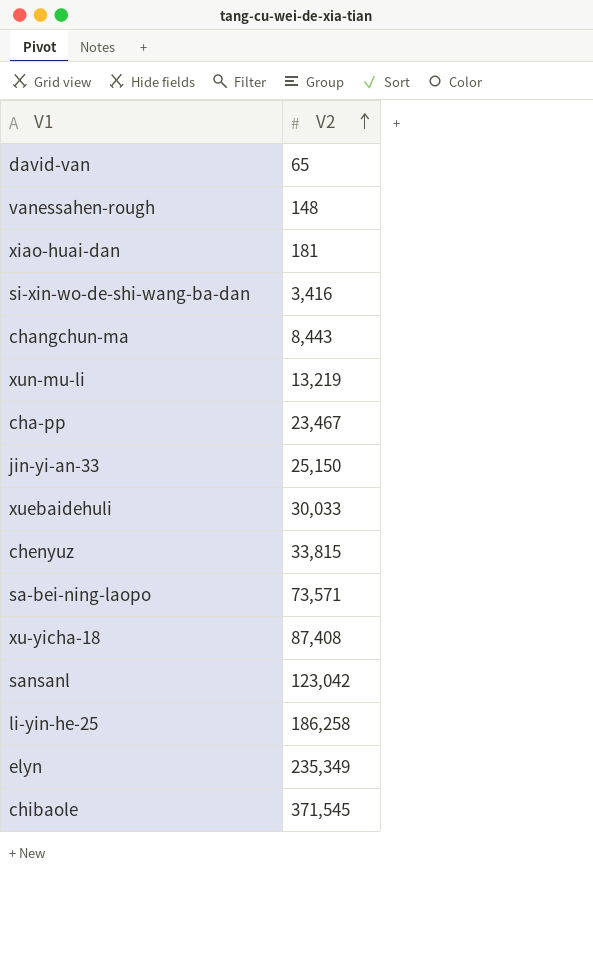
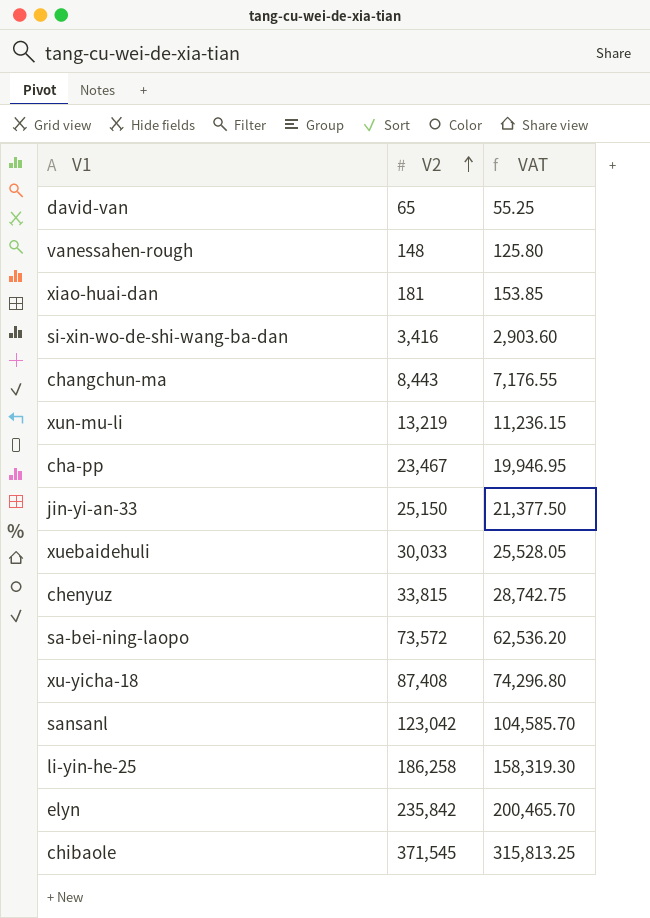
column VAT | formula: none -> [V2] * 0.85
sa-bei-ning-laopo | V2: 73,571 -> 73,572
elyn | V2: 235,349 -> 235,842

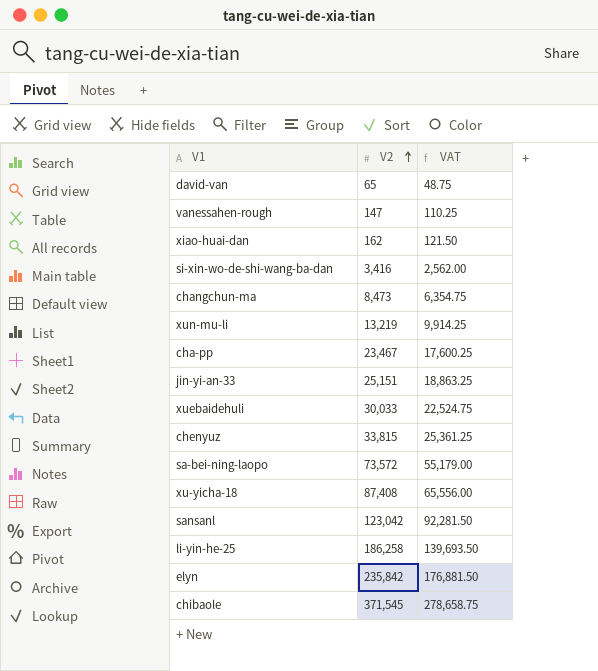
column VAT | formula: [V2] * 0.85 -> [V2] * 0.75
vanessahen-rough | V2: 148 -> 147
xiao-huai-dan | V2: 181 -> 162
changchun-ma | V2: 8,443 -> 8,473
jin-yi-an-33 | V2: 25,150 -> 25,151

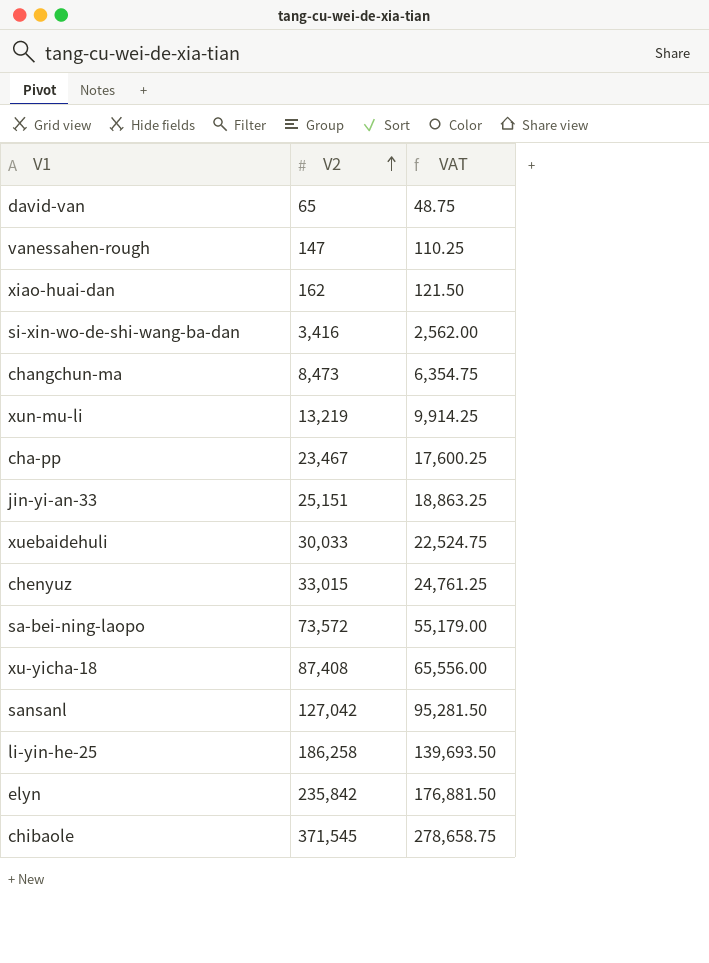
chenyuz | V2: 33,815 -> 33,015
chenyuz | VAT: 25,361.25 -> 24,761.25
sansanl | V2: 123,042 -> 127,042
sansanl | VAT: 92,281.50 -> 95,281.50

